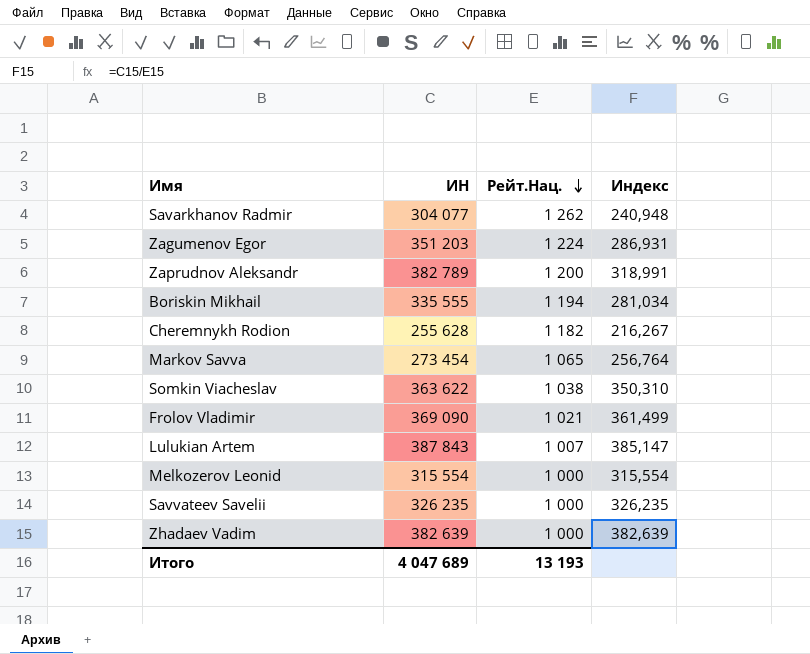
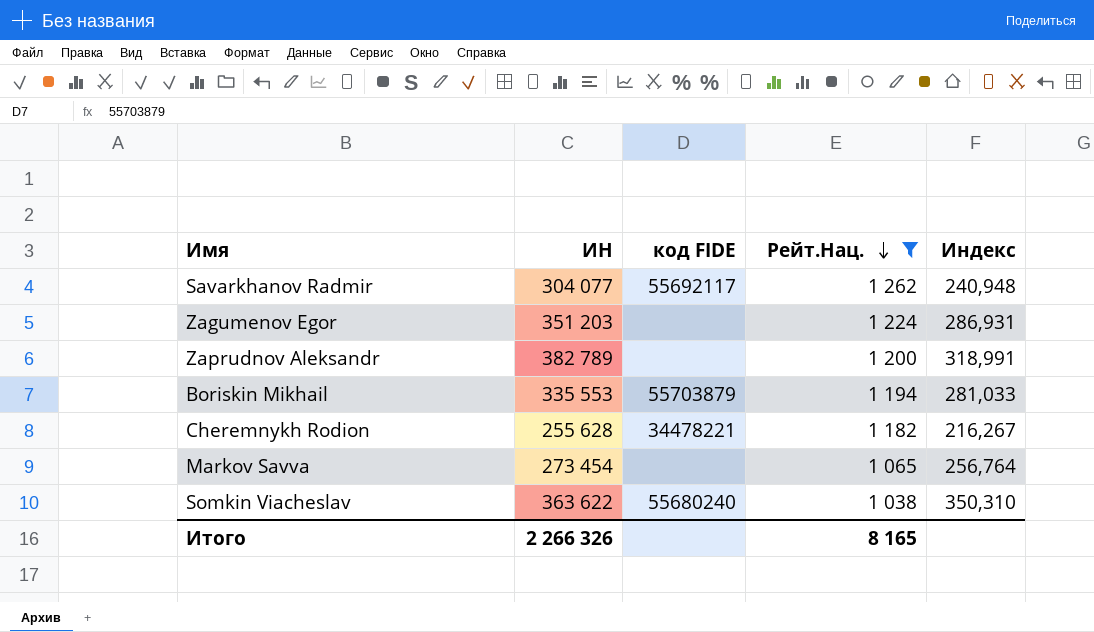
filter: none -> Рейт.Нац. >= 1 038
column код FIDE | position: none -> 3
Boriskin Mikhail | ИН: 335 555 -> 335 553
Boriskin Mikhail | Индекс: 281,034 -> 281,033
Итого | ИН: 4 047 689 -> 2 266 326
Итого | Рейт.Нац.: 13 193 -> 8 165

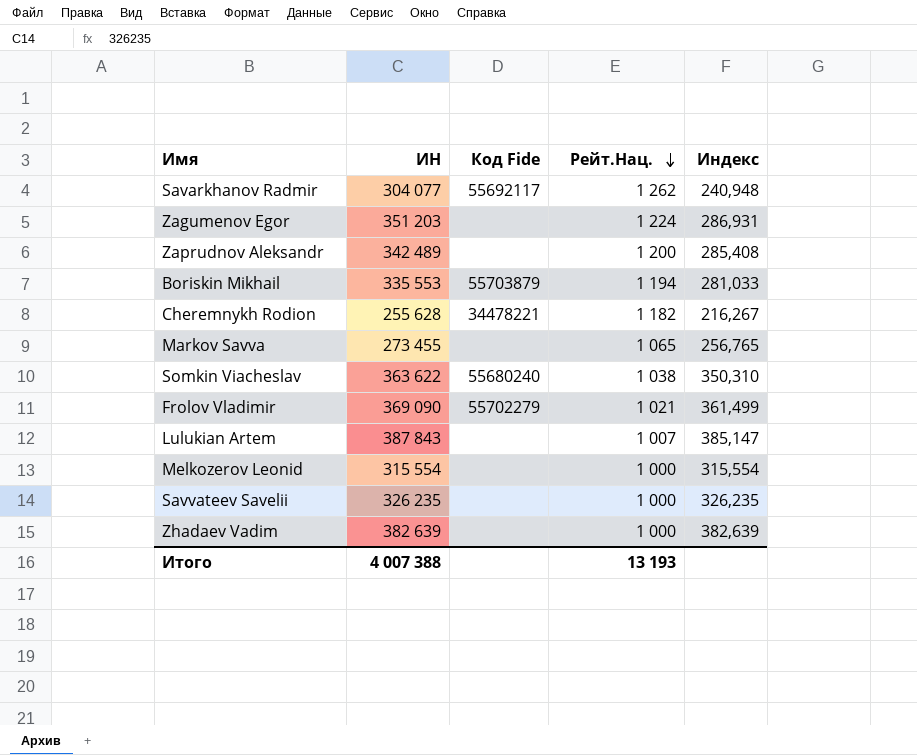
filter: Рейт.Нац. >= 1 038 -> none
column name: код FIDE -> Код Fide
Zaprudnov Aleksandr | ИН: 382 789 -> 342 489
Zaprudnov Aleksandr | Индекс: 318,991 -> 285,408
Markov Savva | ИН: 273 454 -> 273 455
Markov Savva | Индекс: 256,764 -> 256,765
Итого | ИН: 2 266 326 -> 4 007 388
Итого | Рейт.Нац.: 8 165 -> 13 193

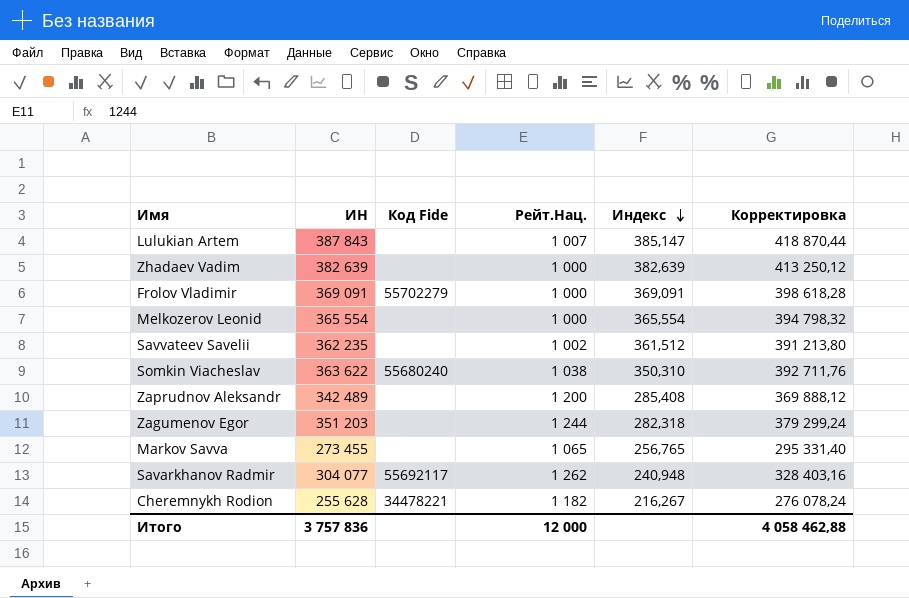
row order: Рейт.Нац. descending -> Индекс descending
column Корректировка | formula: none -> [ИН] * 1,08
row Boriskin Mikhail: 335 553 | 55703879 | 1 194 | 281,033 -> none
Frolov Vladimir | ИН: 369 090 -> 369 091
Frolov Vladimir | Рейт.Нац.: 1 021 -> 1 000
Frolov Vladimir | Индекс: 361,499 -> 369,091
Melkozerov Leonid | ИН: 315 554 -> 365 554
Melkozerov Leonid | Индекс: 315,554 -> 365,554
Savvateev Savelii | ИН: 326 235 -> 362 235
Savvateev Savelii | Рейт.Нац.: 1 000 -> 1 002
Savvateev Savelii | Индекс: 326,235 -> 361,512
Zagumenov Egor | Рейт.Нац.: 1 224 -> 1 244
Zagumenov Egor | Индекс: 286,931 -> 282,318
Итого | ИН: 4 007 388 -> 3 757 836
Итого | Рейт.Нац.: 13 193 -> 12 000

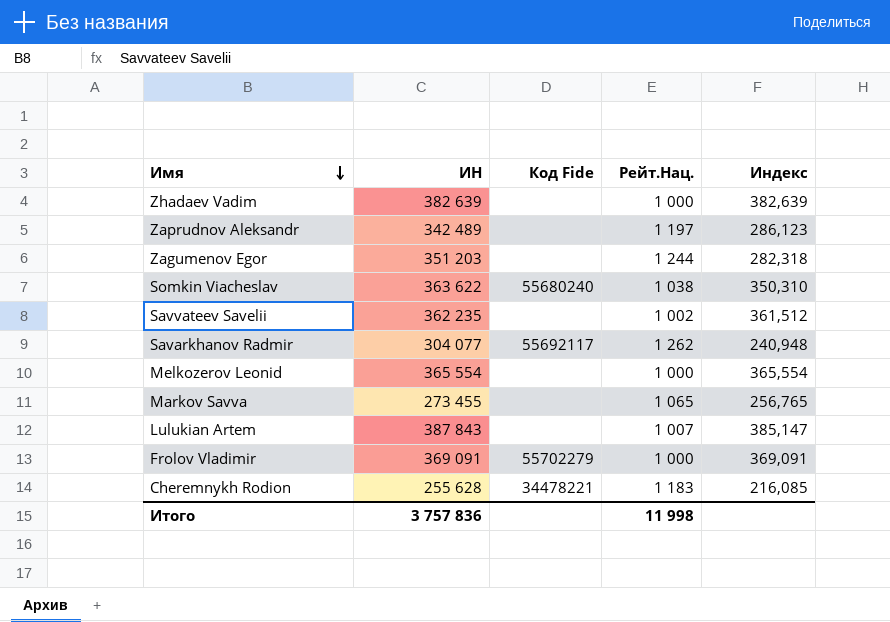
row order: Индекс descending -> Имя descending
column Корректировка | formula: [ИН] * 1,08 -> none
Zaprudnov Aleksandr | Рейт.Нац.: 1 200 -> 1 197
Zaprudnov Aleksandr | Индекс: 285,408 -> 286,123
Cheremnykh Rodion | Рейт.Нац.: 1 182 -> 1 183
Cheremnykh Rodion | Индекс: 216,267 -> 216,085
Итого | Рейт.Нац.: 12 000 -> 11 998

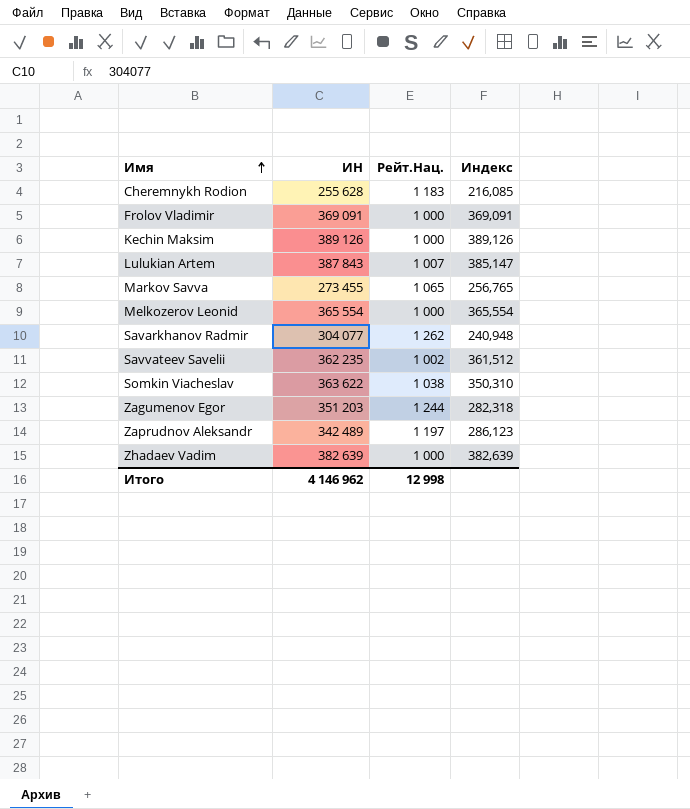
row order: Имя descending -> Имя ascending
column Код Fide | position: 3 -> none
row Kechin Maksim: none -> 389 126 | 1 000 | 389,126
Итого | ИН: 3 757 836 -> 4 146 962
Итого | Рейт.Нац.: 11 998 -> 12 998

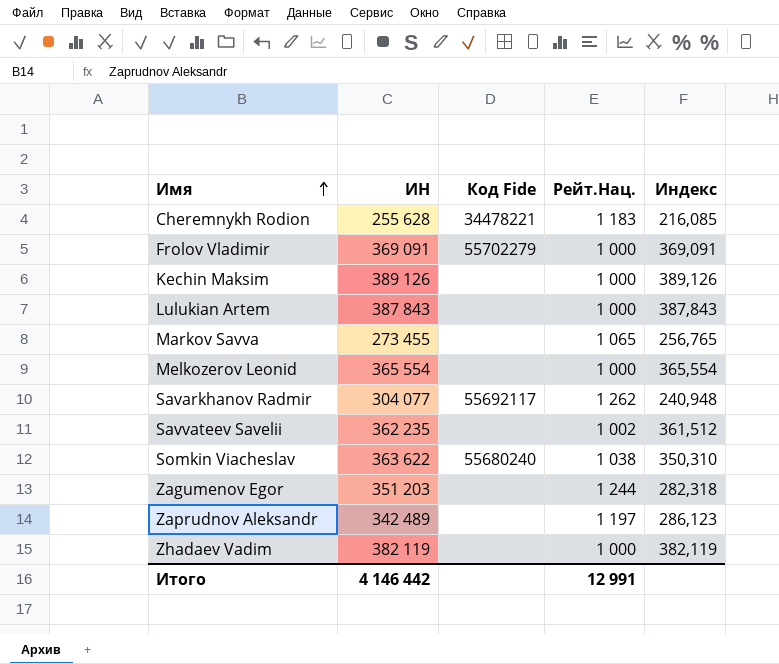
column Код Fide | position: none -> 3
Lulukian Artem | Рейт.Нац.: 1 007 -> 1 000
Lulukian Artem | Индекс: 385,147 -> 387,843
Zhadaev Vadim | ИН: 382 639 -> 382 119
Zhadaev Vadim | Индекс: 382,639 -> 382,119
Итого | ИН: 4 146 962 -> 4 146 442
Итого | Рейт.Нац.: 12 998 -> 12 991

